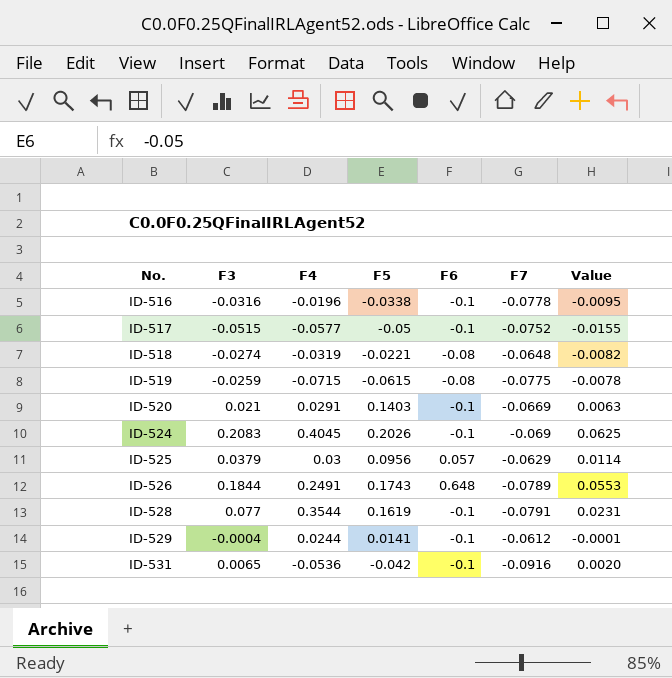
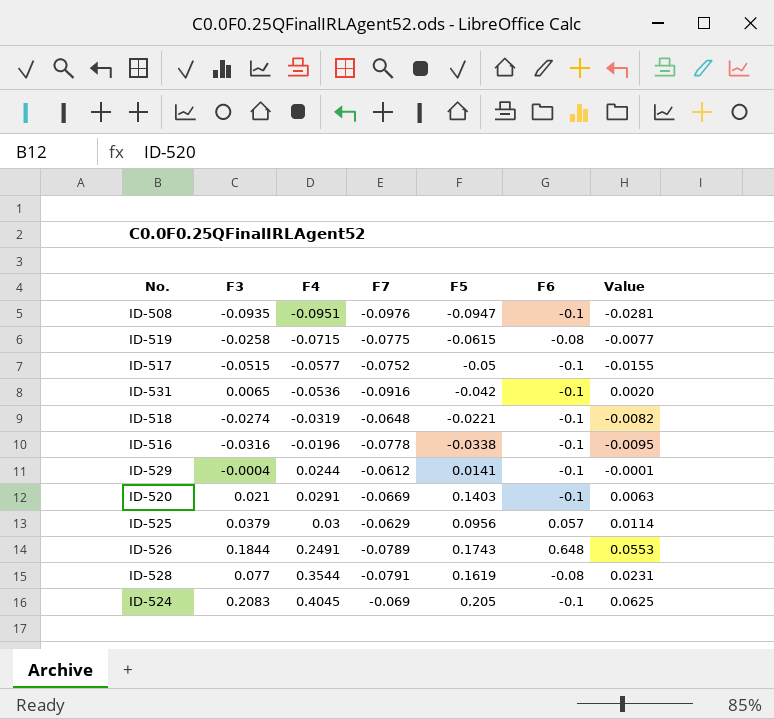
row order: No. ascending -> F4 ascending
column F7 | position: 6 -> 4
row ID-508: none -> -0.0935 | -0.0951 | -0.0976 | -0.0947 | -0.1 | -0.0281
ID-519 | F3: -0.0259 -> -0.0258
ID-519 | Value: -0.0078 -> -0.0077
ID-518 | F6: -0.08 -> -0.1
ID-528 | F6: -0.1 -> -0.08
ID-524 | F5: 0.2026 -> 0.205

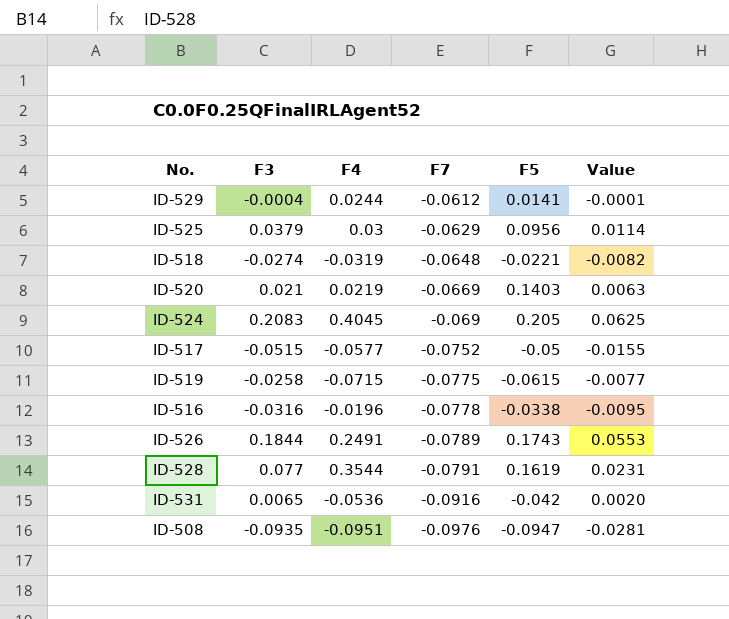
row order: F4 ascending -> F7 descending
column F6 | position: 6 -> none
ID-520 | F4: 0.0291 -> 0.0219

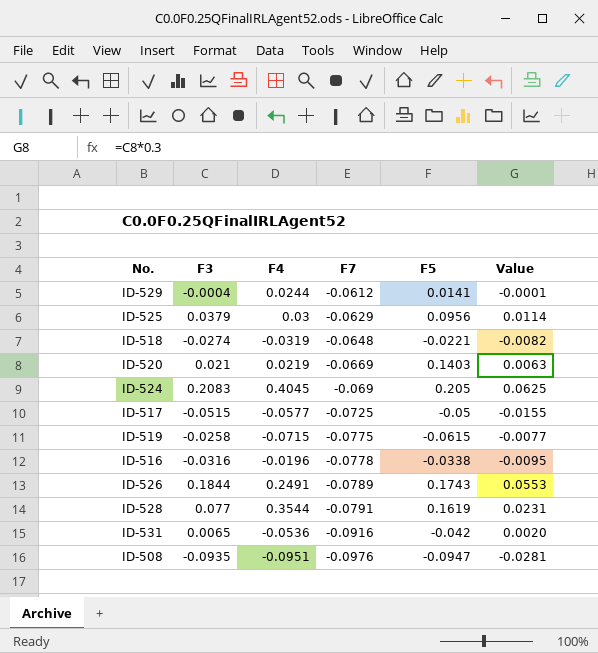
ID-517 | F7: -0.0752 -> -0.0725

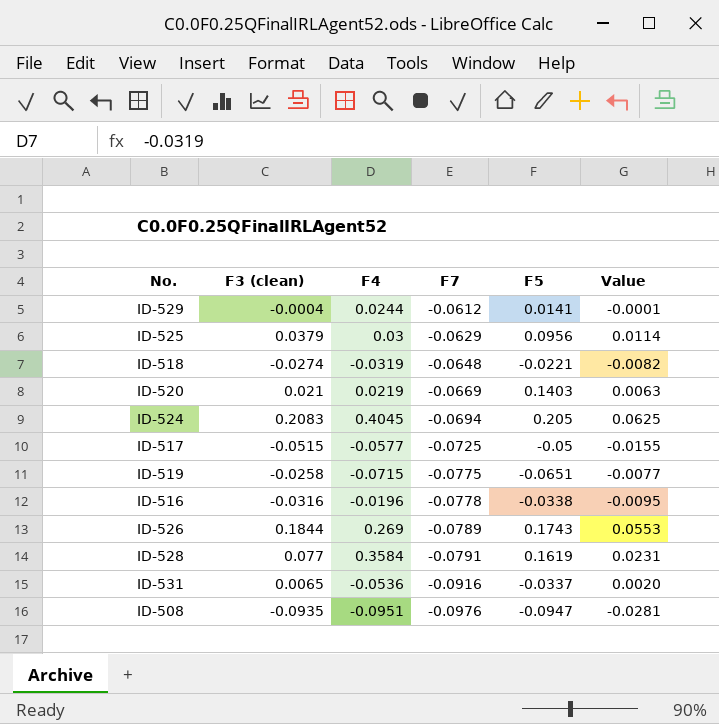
column name: F3 -> F3 (clean)
ID-524 | F7: -0.069 -> -0.0694
ID-519 | F5: -0.0615 -> -0.0651
ID-526 | F4: 0.2491 -> 0.269
ID-528 | F4: 0.3544 -> 0.3584
ID-531 | F5: -0.042 -> -0.0337

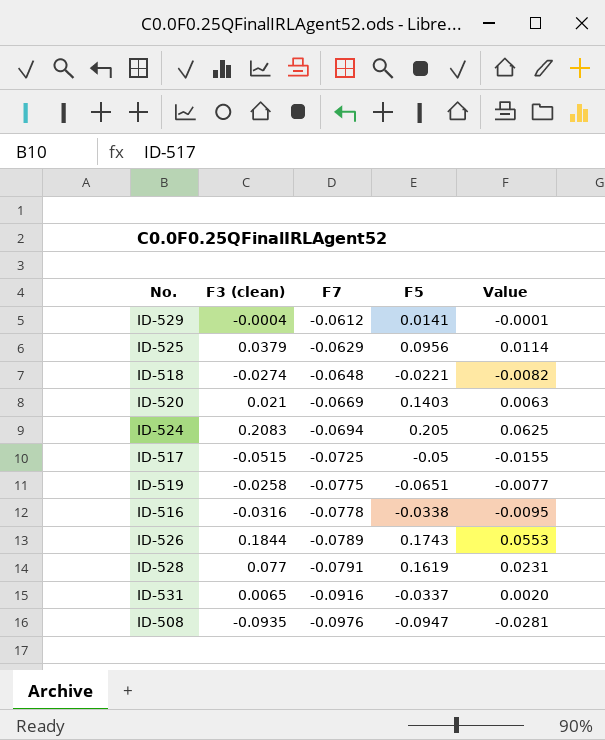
column F4 | position: 3 -> none

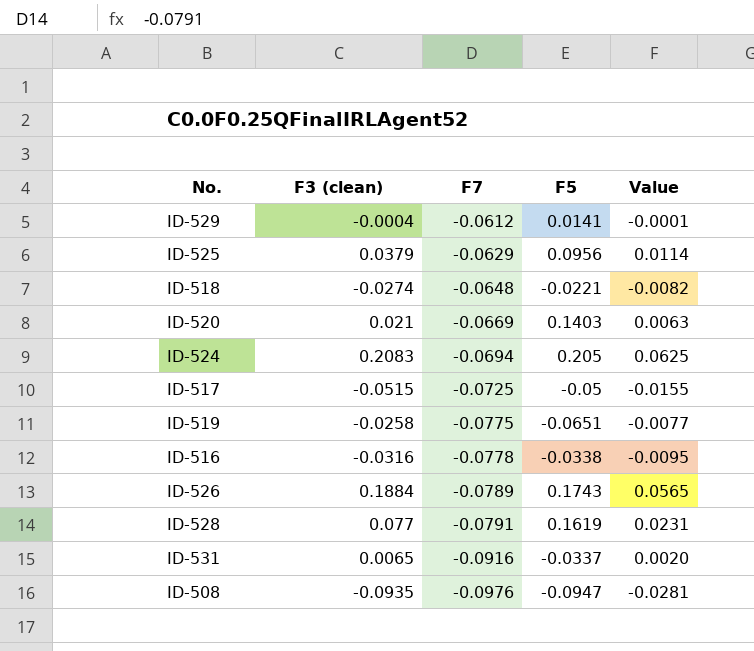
ID-526 | F3 (clean): 0.1844 -> 0.1884
ID-526 | Value: 0.0553 -> 0.0565

